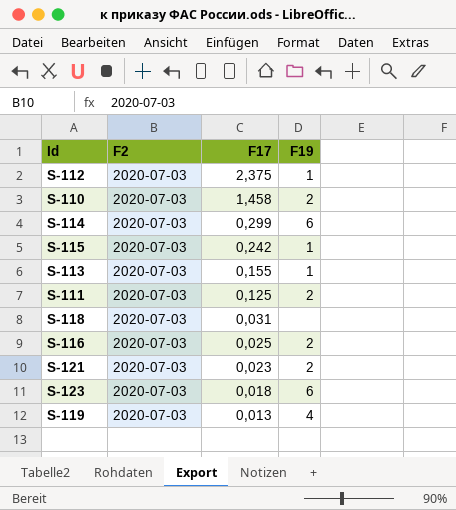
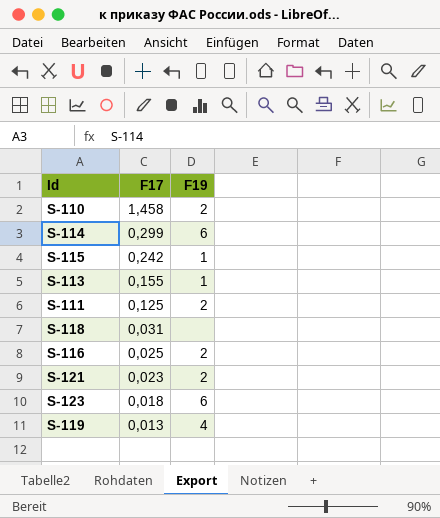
column F2 | position: 2 -> none
row S-112: 2020-07-03 | 2,375 | 1 -> none

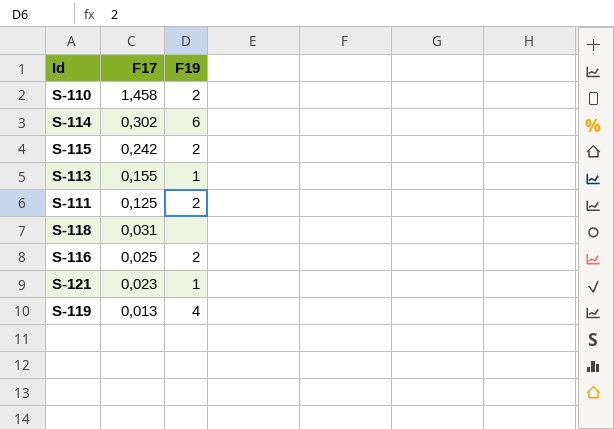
row S-123: 0,018 | 6 -> none
S-114 | F17: 0,299 -> 0,302
S-115 | F19: 1 -> 2
S-121 | F19: 2 -> 1

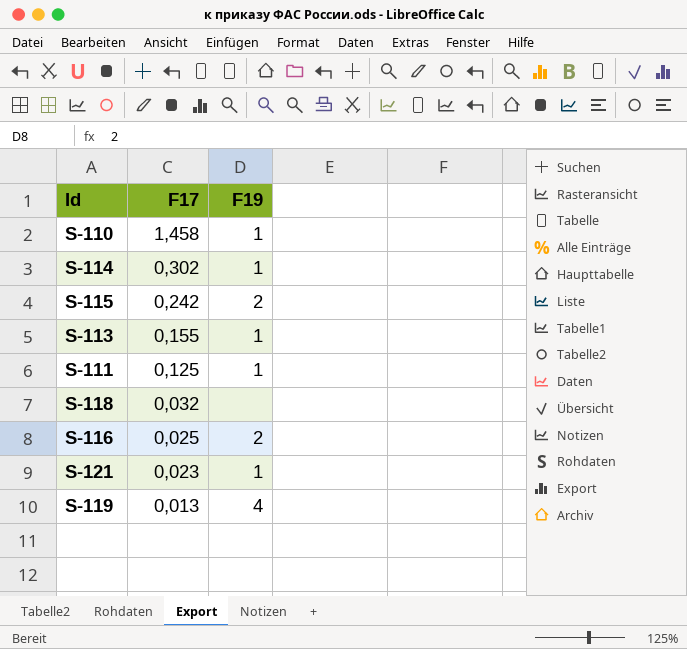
S-110 | F19: 2 -> 1
S-114 | F19: 6 -> 1
S-111 | F19: 2 -> 1
S-118 | F17: 0,031 -> 0,032

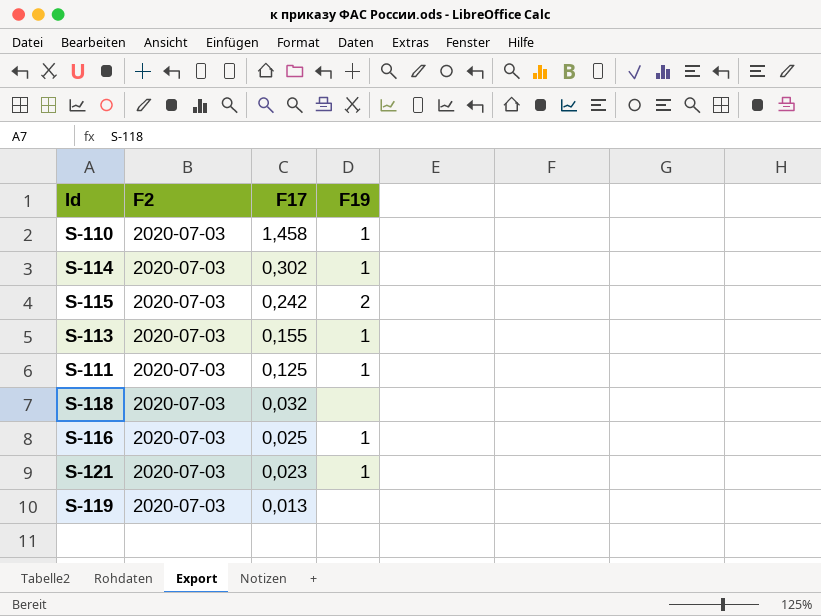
column F2 | position: none -> 2
S-116 | F19: 2 -> 1
S-119 | F19: 4 -> none

